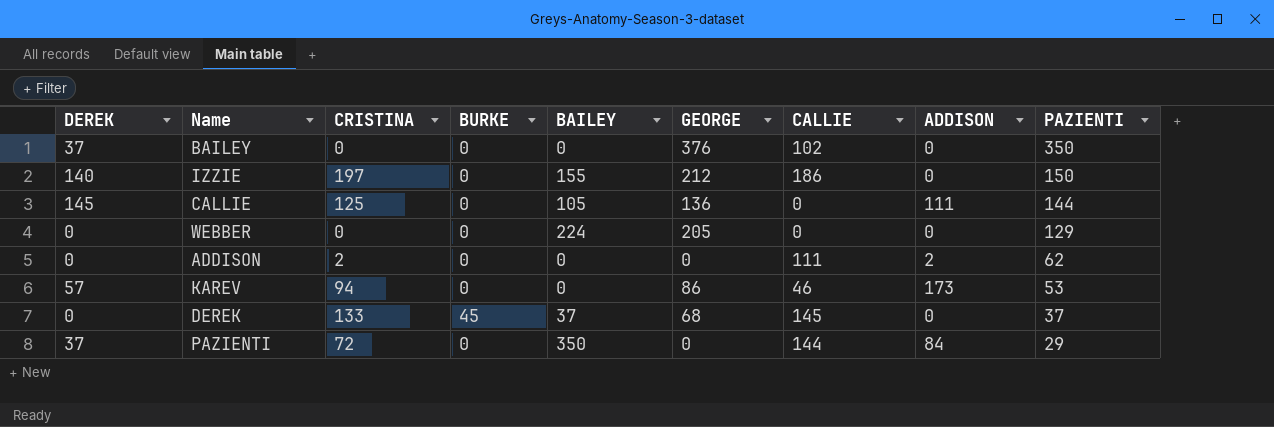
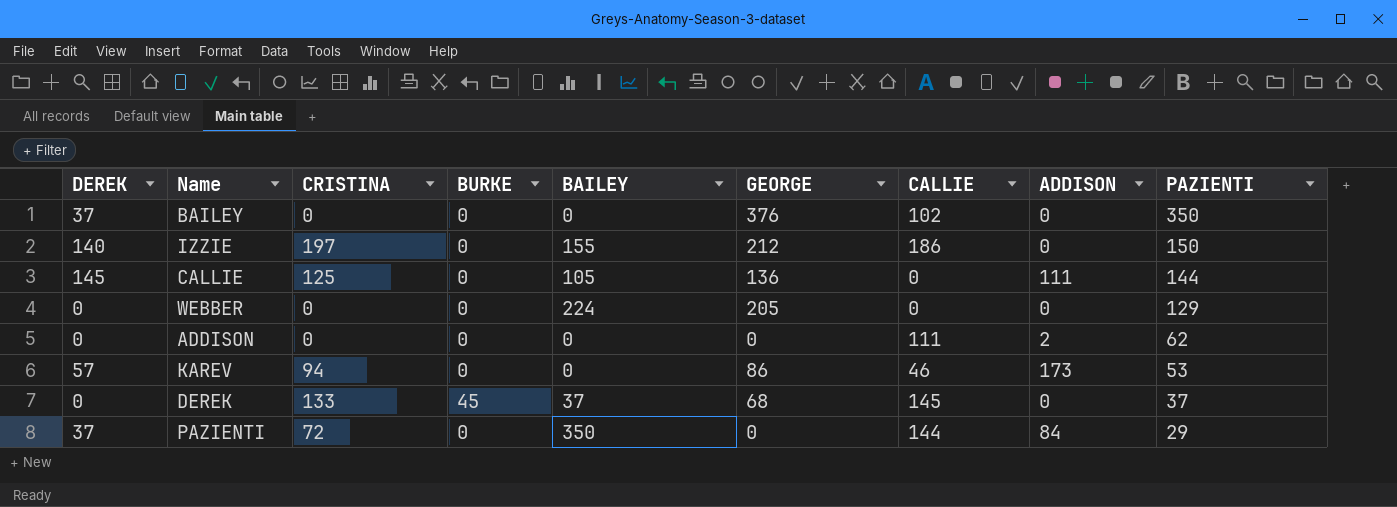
ADDISON | CRISTINA: 2 -> 0

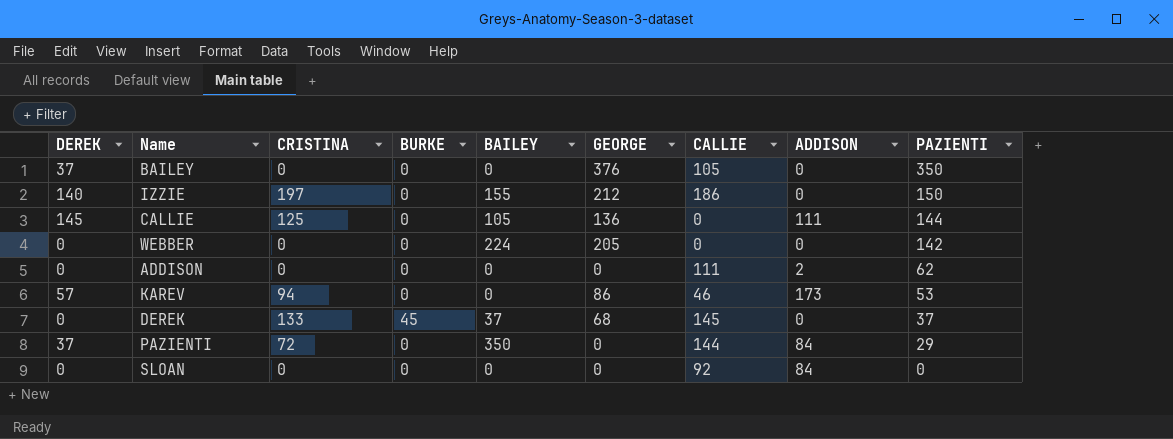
BAILEY | CALLIE: 102 -> 105
WEBBER | PAZIENTI: 129 -> 142
row SLOAN: none -> 0 | 0 | 0 | 0 | 0 | 92 | 84 | 0

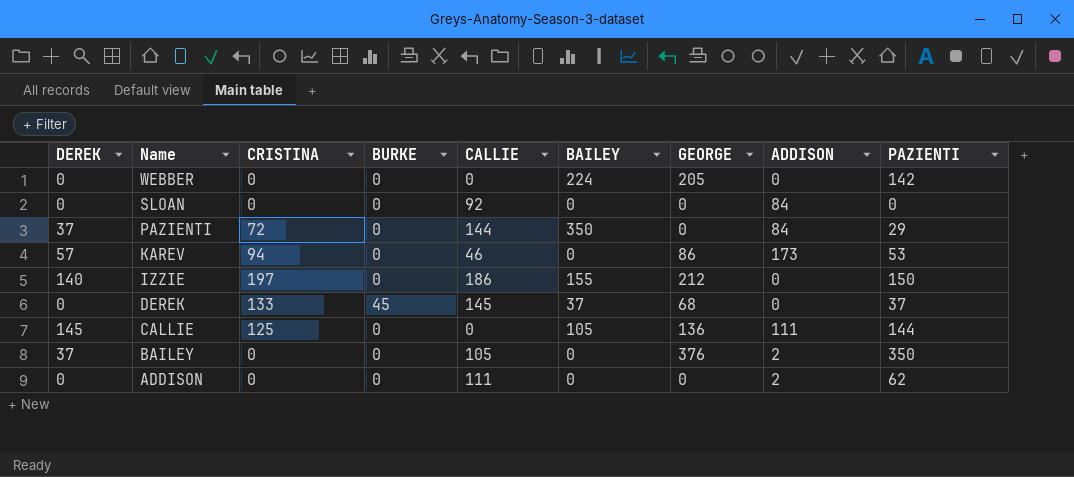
row order: PAZIENTI descending -> Name descending
column CALLIE | position: 7 -> 5
BAILEY | ADDISON: 0 -> 2

